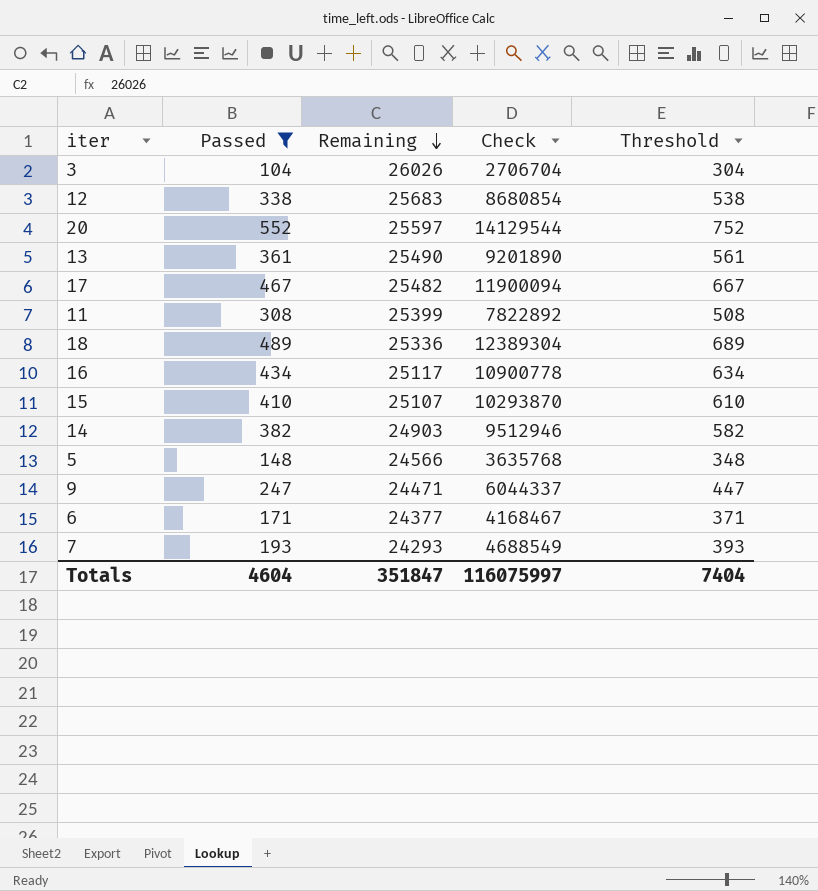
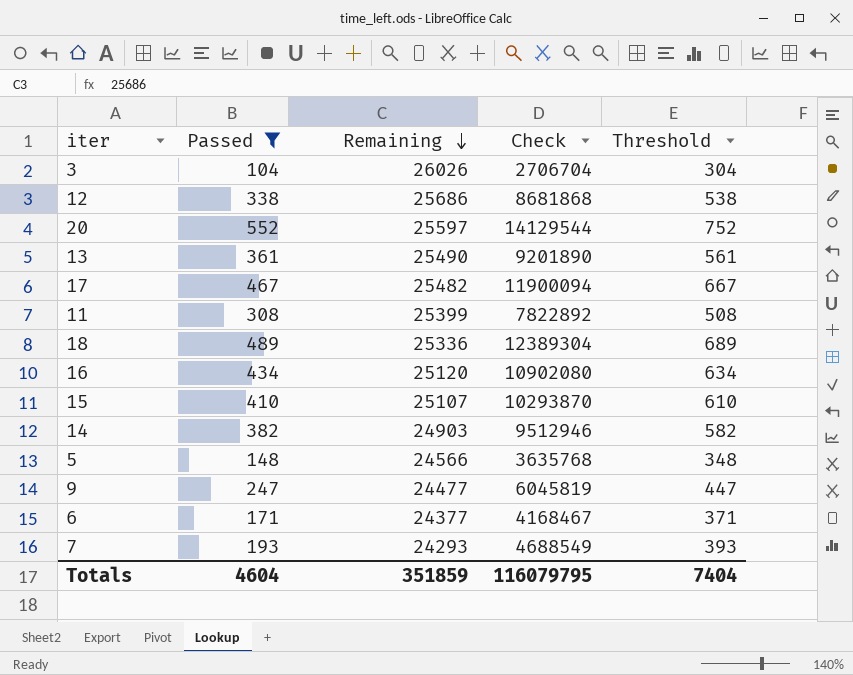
12 | Remaining: 25683 -> 25686
12 | Check: 8680854 -> 8681868
16 | Remaining: 25117 -> 25120
16 | Check: 10900778 -> 10902080
9 | Remaining: 24471 -> 24477
9 | Check: 6044337 -> 6045819
Totals | Remaining: 351847 -> 351859
Totals | Check: 116075997 -> 116079795

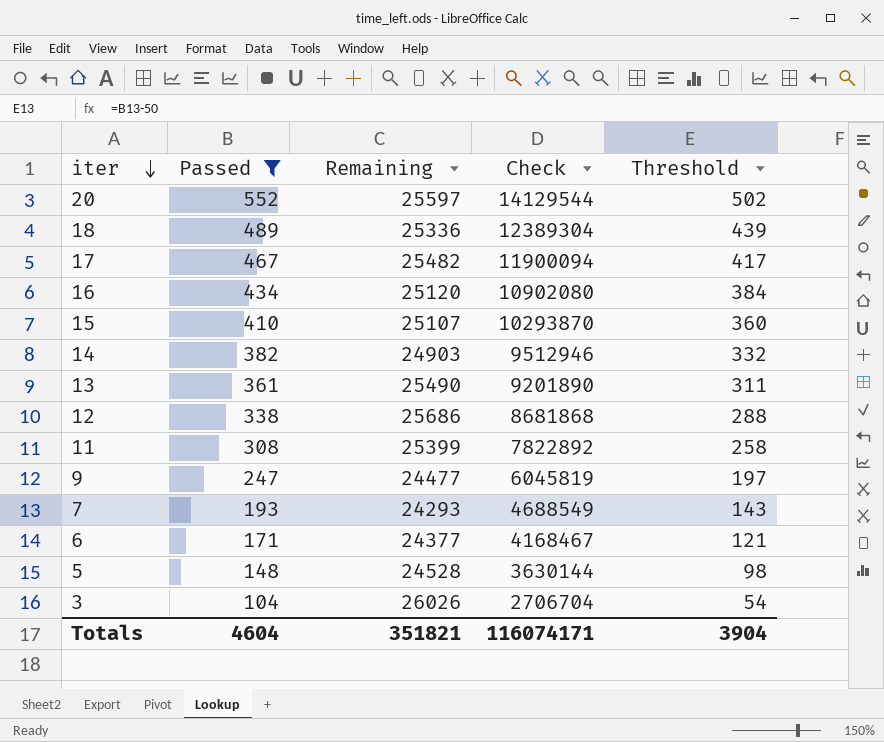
row order: Remaining descending -> iter descending
column Threshold | formula: [Passed] + 200 -> [Passed] - 50
5 | Remaining: 24566 -> 24528
5 | Check: 3635768 -> 3630144
Totals | Remaining: 351859 -> 351821
Totals | Check: 116079795 -> 116074171
Totals | Threshold: 7404 -> 3904

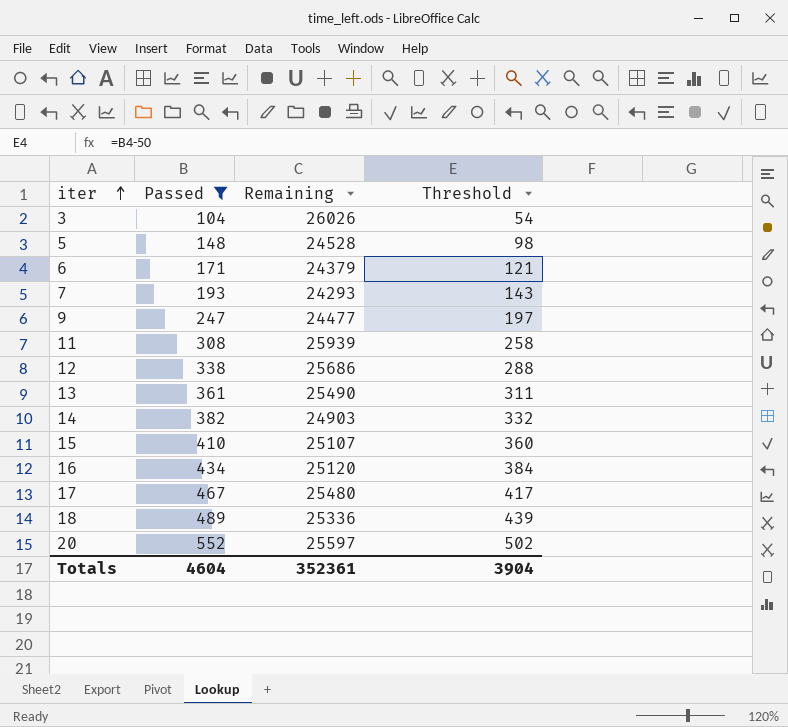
row order: iter descending -> iter ascending
column Check | formula: [Passed] * [Remaining] -> none
6 | Remaining: 24377 -> 24379
11 | Remaining: 25399 -> 25939
17 | Remaining: 25482 -> 25480
Totals | Remaining: 351821 -> 352361

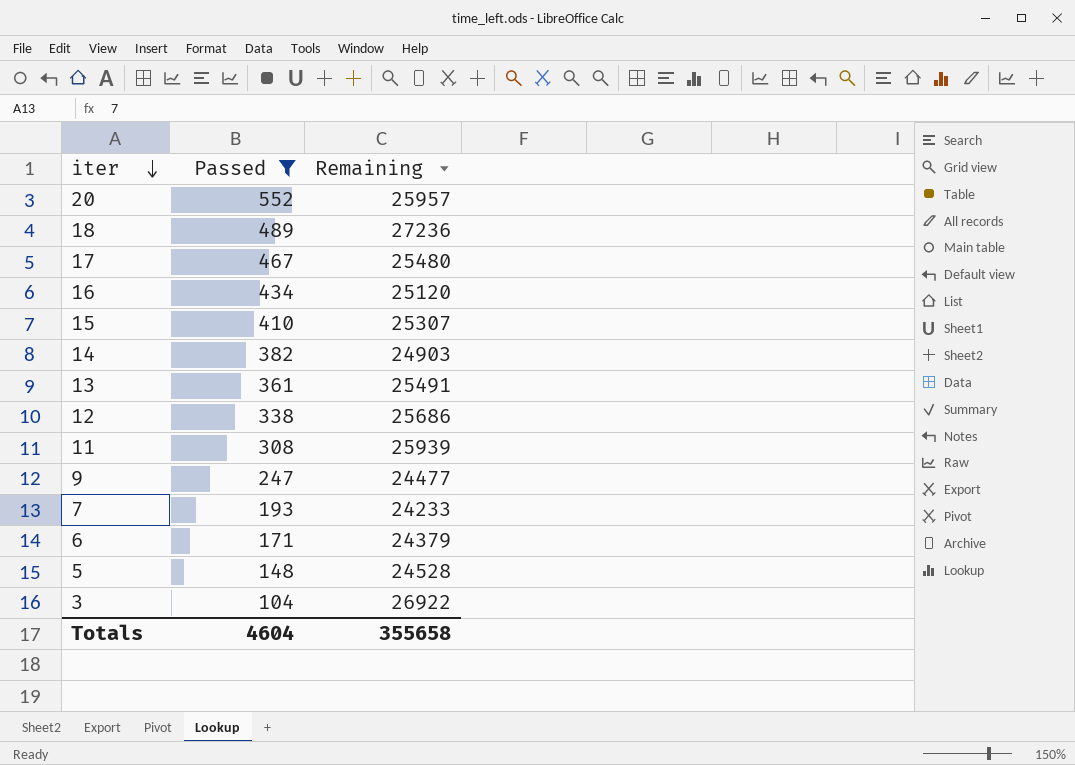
row order: iter ascending -> iter descending
column Threshold | formula: [Passed] - 50 -> none
20 | Remaining: 25597 -> 25957
18 | Remaining: 25336 -> 27236
15 | Remaining: 25107 -> 25307
13 | Remaining: 25490 -> 25491
7 | Remaining: 24293 -> 24233
3 | Remaining: 26026 -> 26922
Totals | Remaining: 352361 -> 355658

